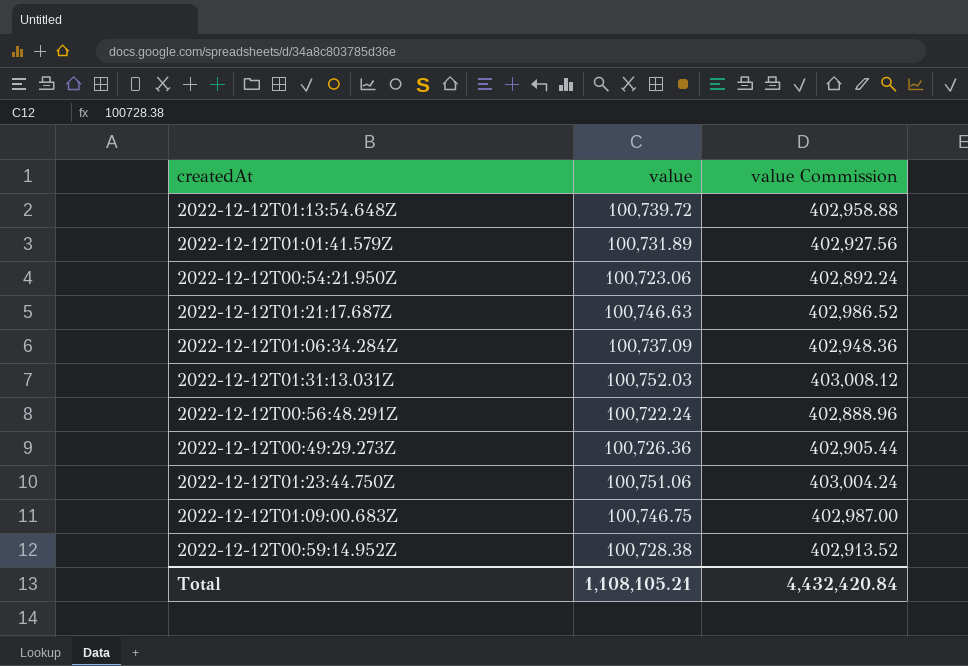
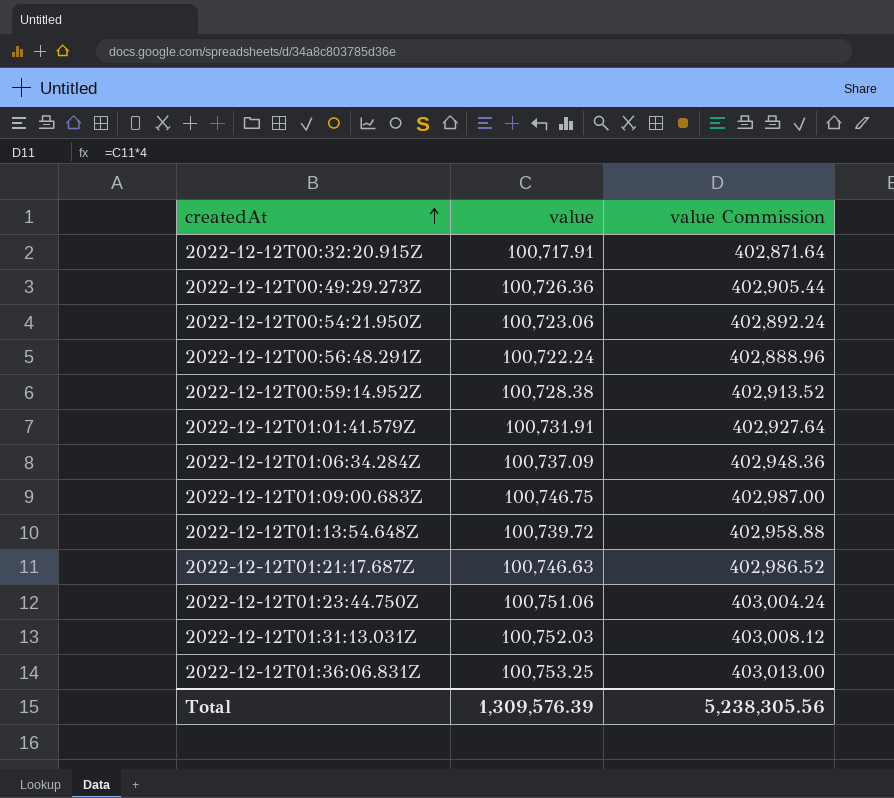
row order: none -> createdAt ascending
row 2022-12-12T00:32:20.915Z: none -> 100,717.91 | 402,871.64
2022-12-12T01:01:41.579Z | value: 100,731.89 -> 100,731.91
2022-12-12T01:01:41.579Z | value Commission: 402,927.56 -> 402,927.64
row 2022-12-12T01:36:06.831Z: none -> 100,753.25 | 403,013.00
Total | value: 1,108,105.21 -> 1,309,576.39
Total | value Commission: 4,432,420.84 -> 5,238,305.56

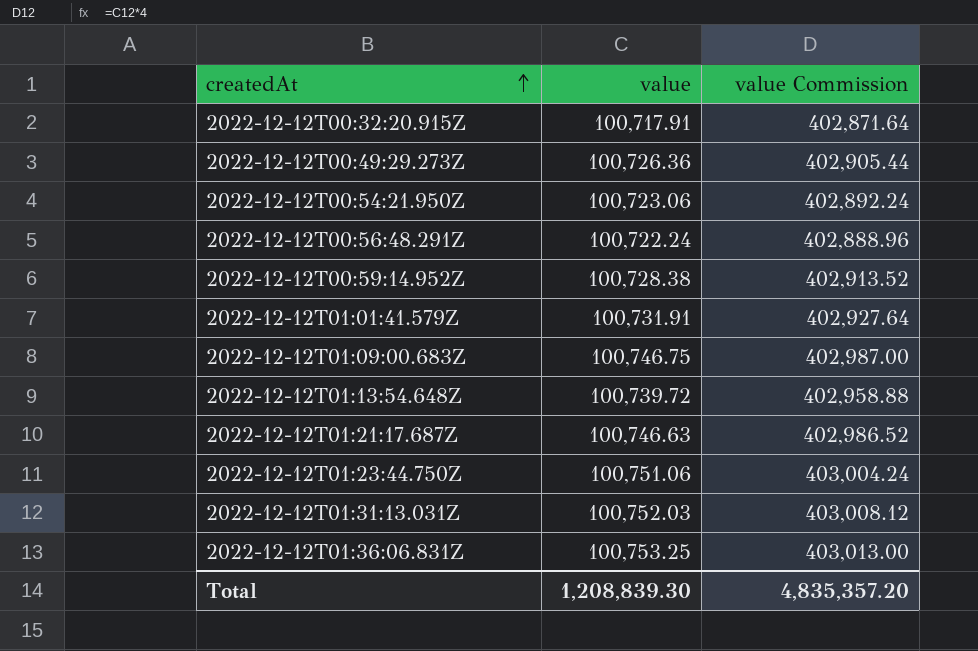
row 2022-12-12T01:06:34.284Z: 100,737.09 | 402,948.36 -> none
Total | value: 1,309,576.39 -> 1,208,839.30
Total | value Commission: 5,238,305.56 -> 4,835,357.20

